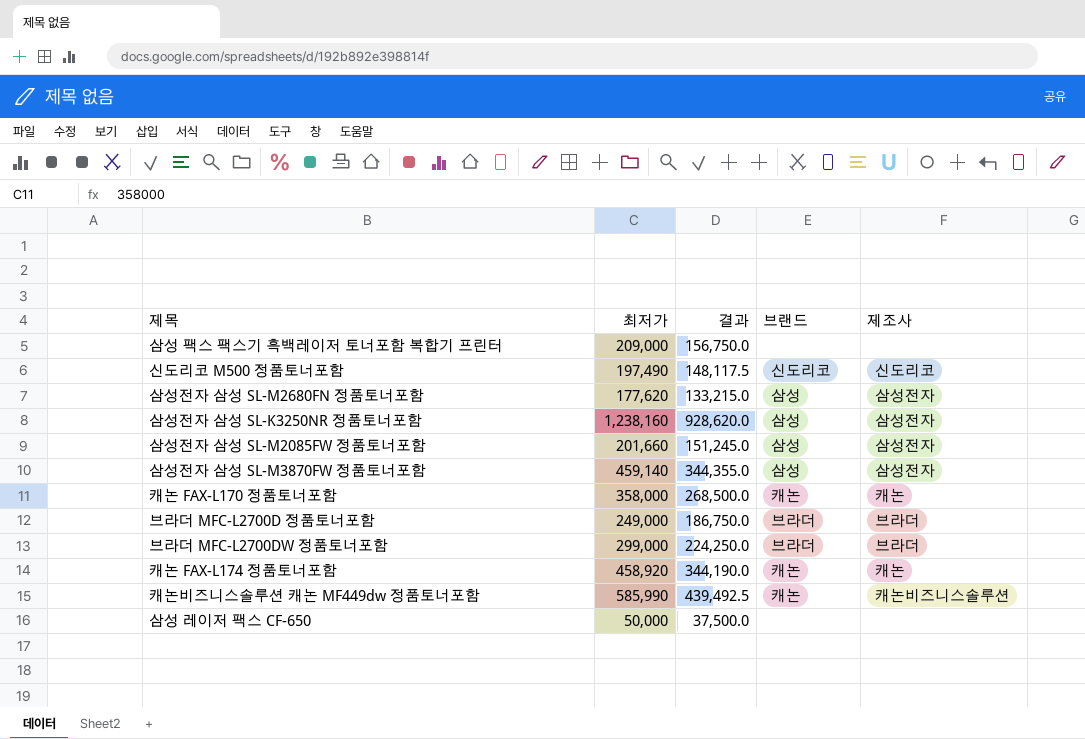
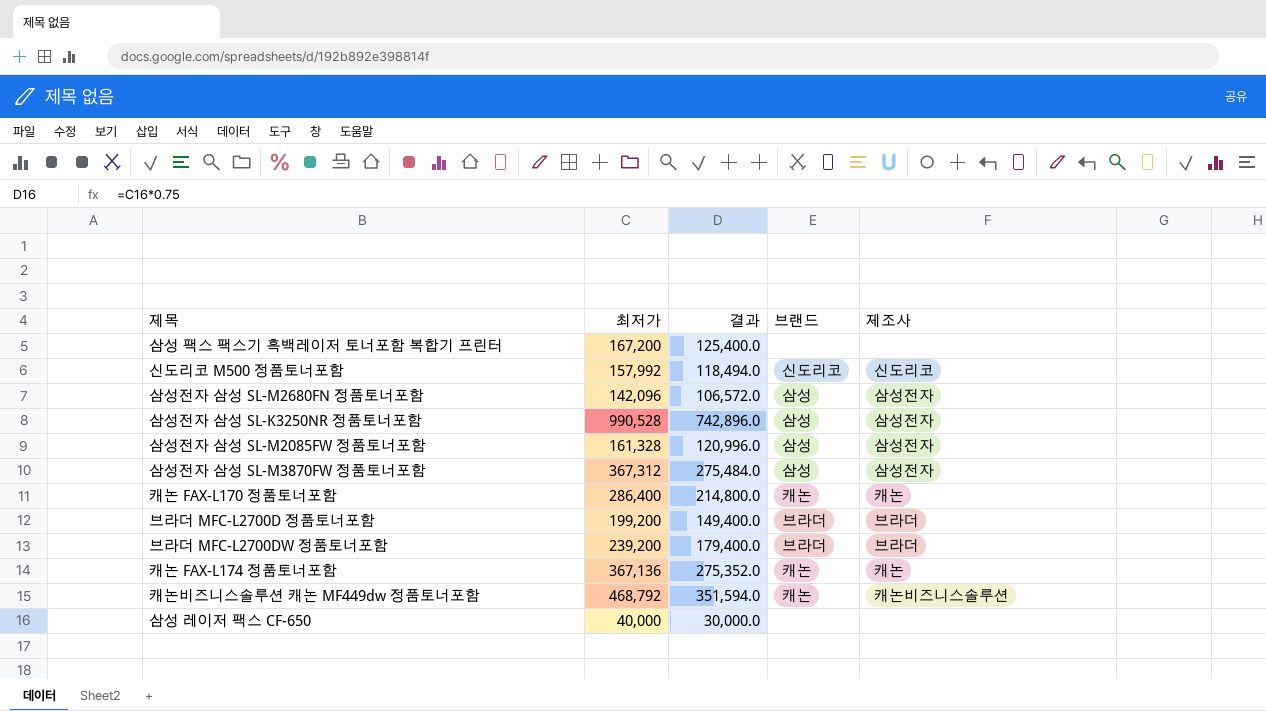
삼성 팩스 팩스기 흑백레이저 토너포함 복합기 프린터 | 최저가: 209,000 -> 167,200
삼성 팩스 팩스기 흑백레이저 토너포함 복합기 프린터 | 결과: 156,750.0 -> 125,400.0
신도리코 M500 정품토너포함 | 최저가: 197,490 -> 157,992
신도리코 M500 정품토너포함 | 결과: 148,117.5 -> 118,494.0
삼성전자 삼성 SL-M2680FN 정품토너포함 | 최저가: 177,620 -> 142,096
삼성전자 삼성 SL-M2680FN 정품토너포함 | 결과: 133,215.0 -> 106,572.0
삼성전자 삼성 SL-K3250NR 정품토너포함 | 최저가: 1,238,160 -> 990,528
삼성전자 삼성 SL-K3250NR 정품토너포함 | 결과: 928,620.0 -> 742,896.0
삼성전자 삼성 SL-M2085FW 정품토너포함 | 최저가: 201,660 -> 161,328
삼성전자 삼성 SL-M2085FW 정품토너포함 | 결과: 151,245.0 -> 120,996.0
삼성전자 삼성 SL-M3870FW 정품토너포함 | 최저가: 459,140 -> 367,312
삼성전자 삼성 SL-M3870FW 정품토너포함 | 결과: 344,355.0 -> 275,484.0
캐논 FAX-L170 정품토너포함 | 최저가: 358,000 -> 286,400
캐논 FAX-L170 정품토너포함 | 결과: 268,500.0 -> 214,800.0
브라더 MFC-L2700D 정품토너포함 | 최저가: 249,000 -> 199,200
브라더 MFC-L2700D 정품토너포함 | 결과: 186,750.0 -> 149,400.0
브라더 MFC-L2700DW 정품토너포함 | 최저가: 299,000 -> 239,200
브라더 MFC-L2700DW 정품토너포함 | 결과: 224,250.0 -> 179,400.0
캐논 FAX-L174 정품토너포함 | 최저가: 458,920 -> 367,136
캐논 FAX-L174 정품토너포함 | 결과: 344,190.0 -> 275,352.0
캐논비즈니스솔루션 캐논 MF449dw 정품토너포함 | 최저가: 585,990 -> 468,792
캐논비즈니스솔루션 캐논 MF449dw 정품토너포함 | 결과: 439,492.5 -> 351,594.0
삼성 레이저 팩스 CF-650 | 최저가: 50,000 -> 40,000
삼성 레이저 팩스 CF-650 | 결과: 37,500.0 -> 30,000.0

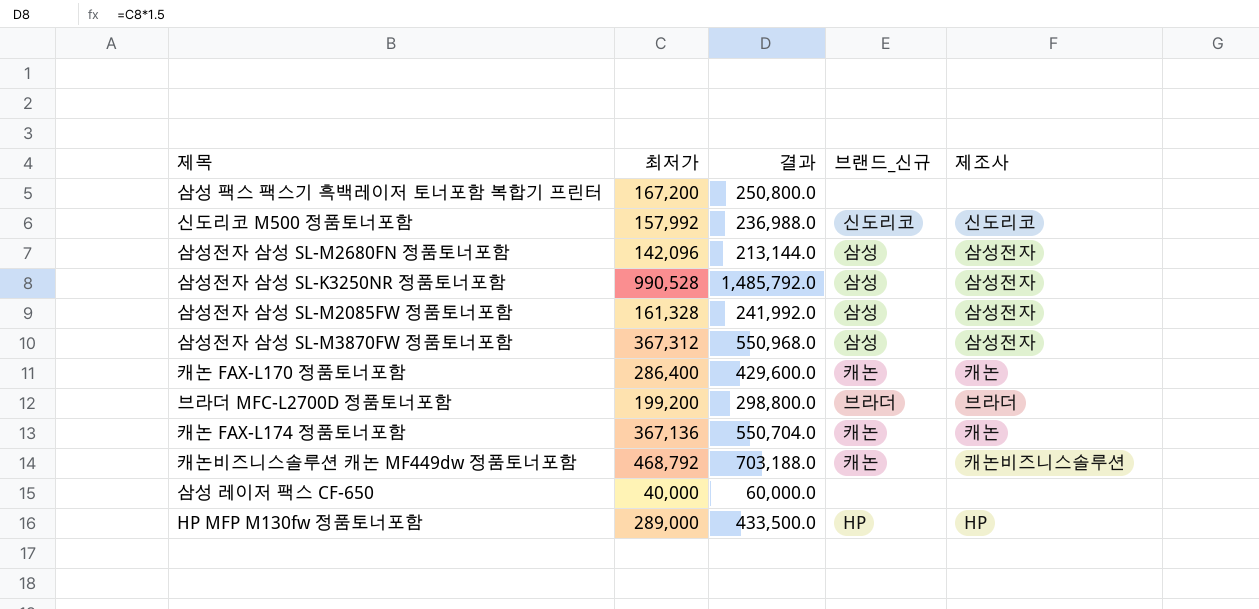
column 결과 | formula: [최저가] * 0.75 -> [최저가] * 1.5
column name: 브랜드 -> 브랜드_신규
row 브라더 MFC-L2700DW 정품토너포함: 239,200 | 179,400.0 | 브라더 | 브라더 -> none
row HP MFP M130fw 정품토너포함: none -> 289,000 | 433,500.0 | HP | HP

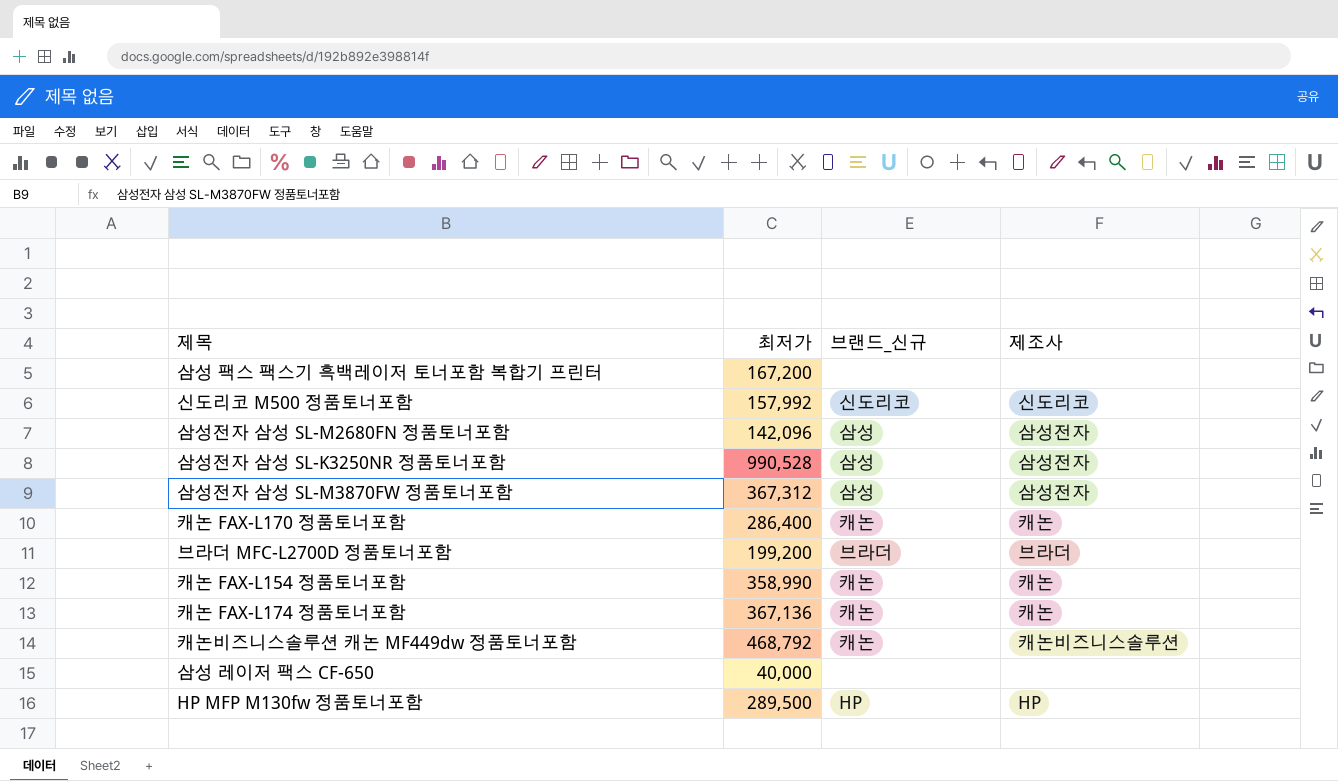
column 결과 | formula: [최저가] * 1.5 -> none
row 삼성전자 삼성 SL-M2085FW 정품토너포함: 161,328 | 241,992.0 | 삼성 | 삼성전자 -> none
row 캐논 FAX-L154 정품토너포함: none -> 358,990 | 캐논 | 캐논
HP MFP M130fw 정품토너포함 | 최저가: 289,000 -> 289,500

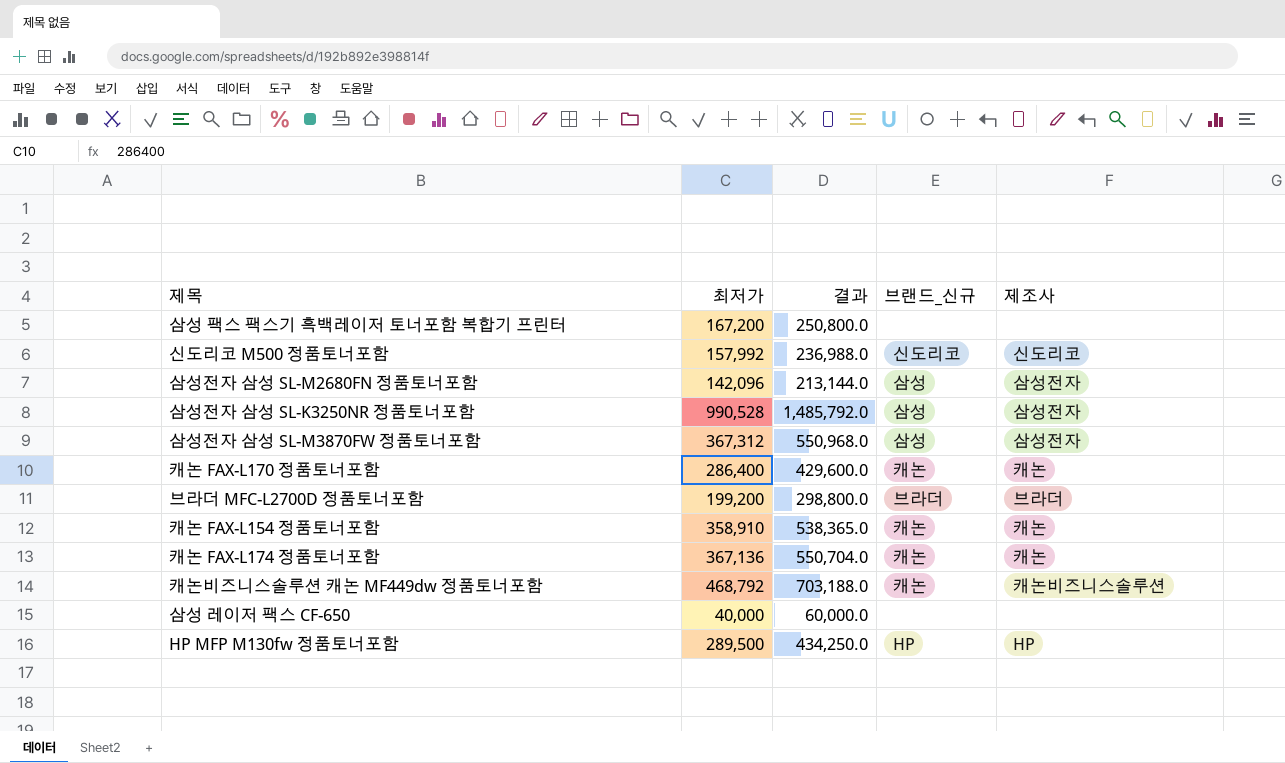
column 결과 | formula: none -> [최저가] * 1.5
캐논 FAX-L154 정품토너포함 | 최저가: 358,990 -> 358,910

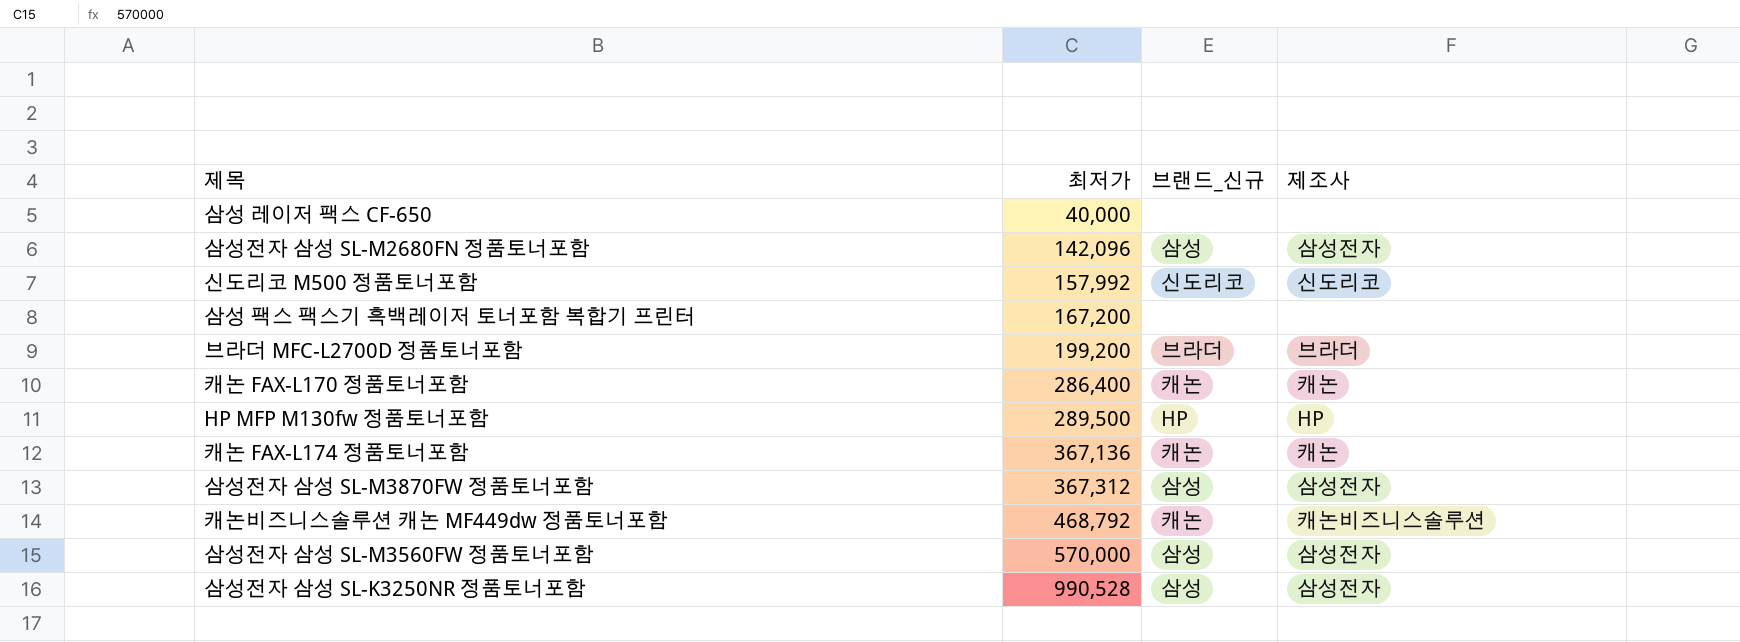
row order: none -> 최저가 ascending
column 결과 | formula: [최저가] * 1.5 -> none
row 캐논 FAX-L154 정품토너포함: 358,910 | 538,365.0 | 캐논 | 캐논 -> none
row 삼성전자 삼성 SL-M3560FW 정품토너포함: none -> 570,000 | 삼성 | 삼성전자

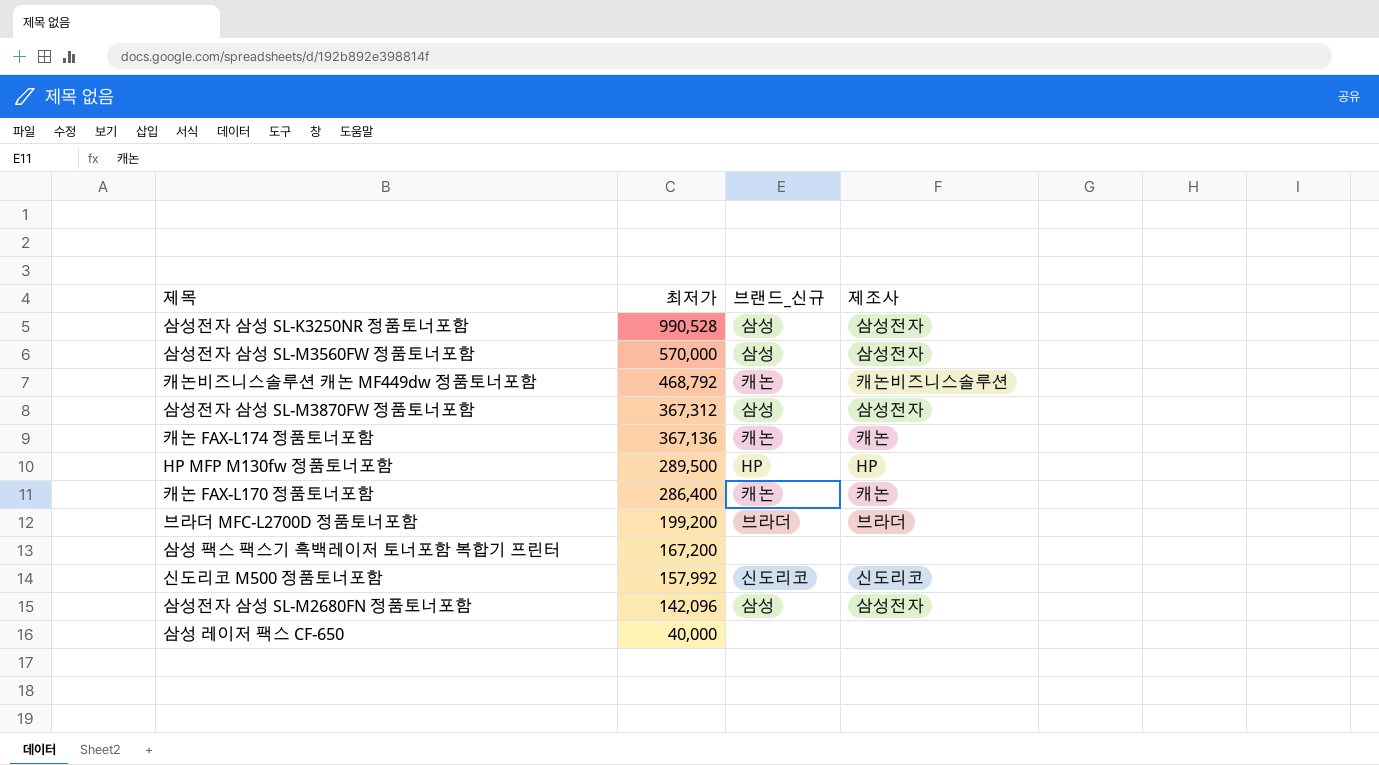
row order: 최저가 ascending -> 최저가 descending

